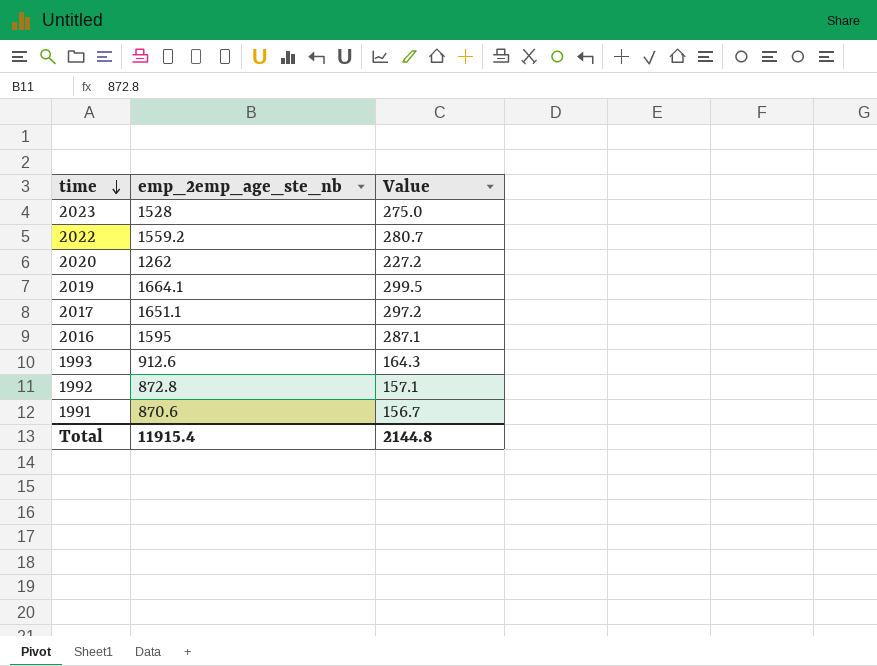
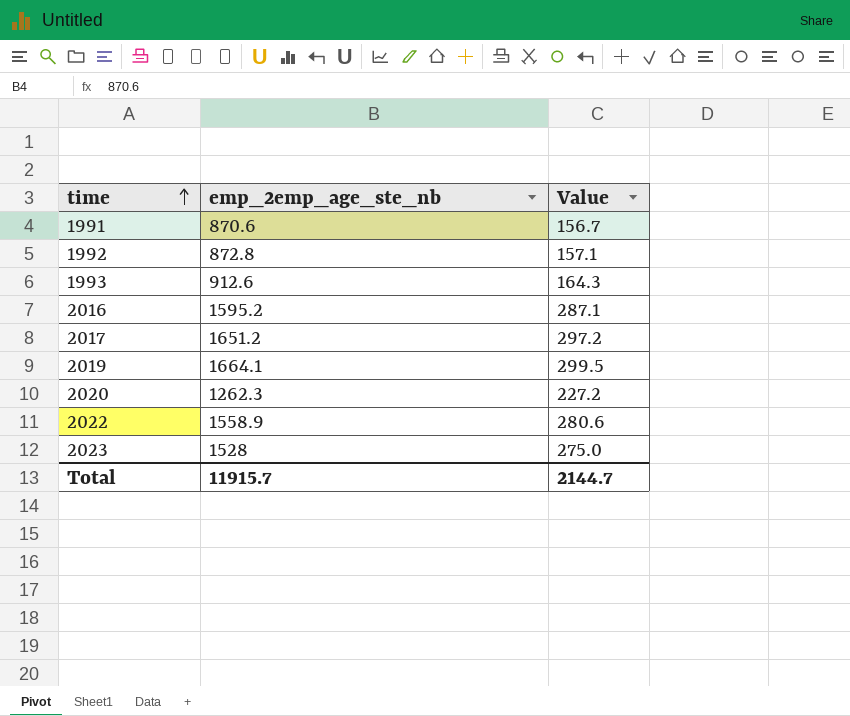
row order: time descending -> time ascending
2016 | emp_2emp_age_ste_nb: 1595 -> 1595.2
2017 | emp_2emp_age_ste_nb: 1651.1 -> 1651.2
2020 | emp_2emp_age_ste_nb: 1262 -> 1262.3
2022 | emp_2emp_age_ste_nb: 1559.2 -> 1558.9
2022 | Value: 280.7 -> 280.6
Total | emp_2emp_age_ste_nb: 11915.4 -> 11915.7
Total | Value: 2144.8 -> 2144.7

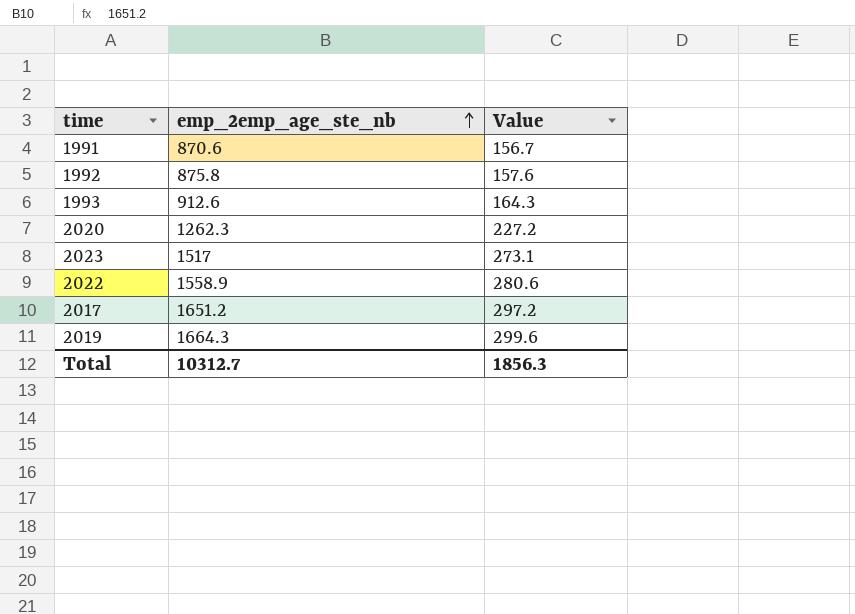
row order: time ascending -> emp_2emp_age_ste_nb ascending
row 2016: 1595.2 | 287.1 -> none
1992 | emp_2emp_age_ste_nb: 872.8 -> 875.8
1992 | Value: 157.1 -> 157.6
2023 | emp_2emp_age_ste_nb: 1528 -> 1517
2023 | Value: 275.0 -> 273.1
2019 | emp_2emp_age_ste_nb: 1664.1 -> 1664.3
2019 | Value: 299.5 -> 299.6
Total | emp_2emp_age_ste_nb: 11915.7 -> 10312.7
Total | Value: 2144.7 -> 1856.3

